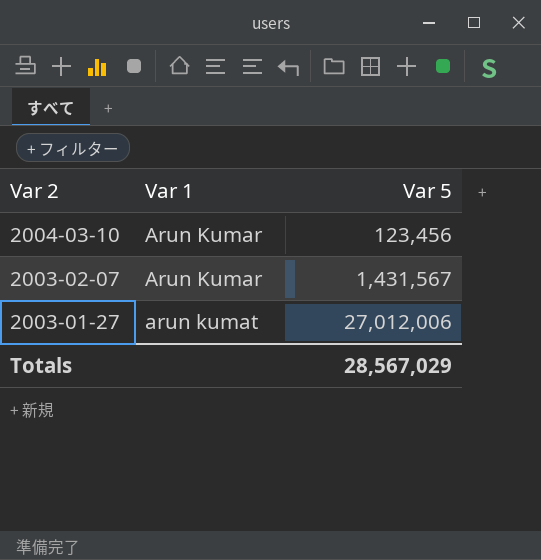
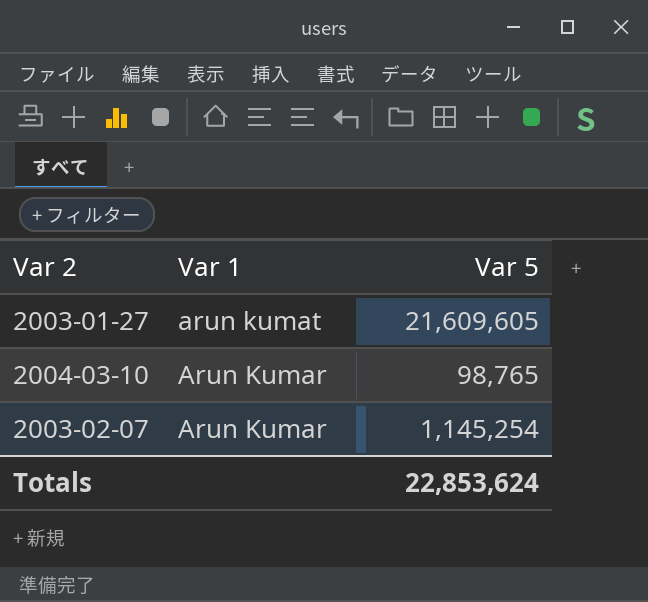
row order: Var 2 descending -> Var 1 descending
2003-01-27 | Var 5: 27,012,006 -> 21,609,605
2004-03-10 | Var 5: 123,456 -> 98,765
2003-02-07 | Var 5: 1,431,567 -> 1,145,254
Totals | Var 5: 28,567,029 -> 22,853,624

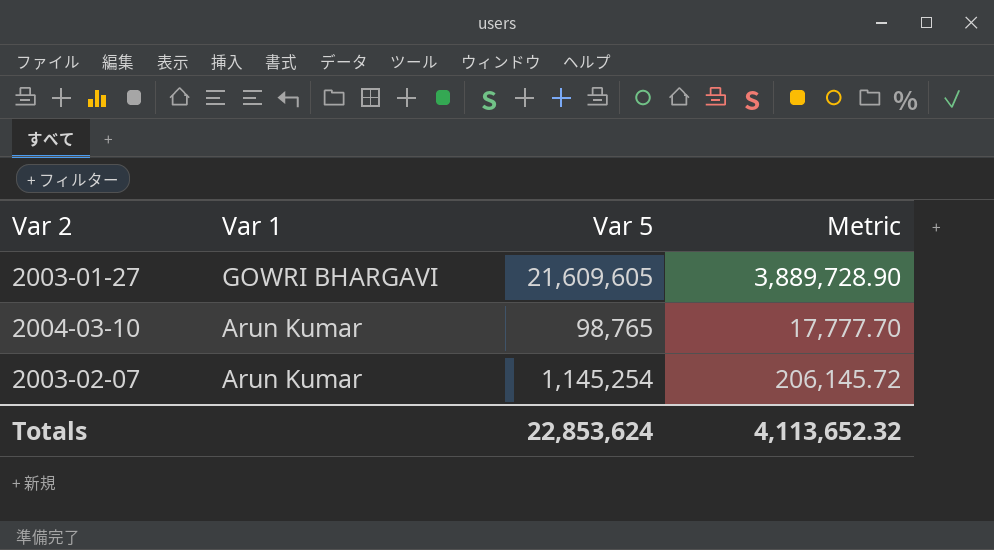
column Metric | formula: none -> [Var 5] * 0.18
2003-01-27 | Var 1: arun kumat -> GOWRI BHARGAVI

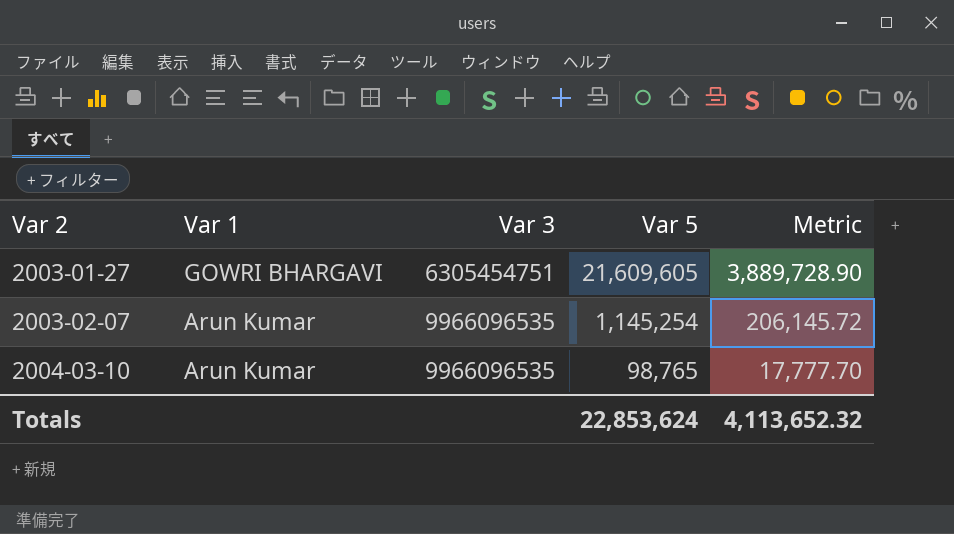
row order: Var 1 descending -> Var 2 ascending
column Var 3 | position: none -> 3

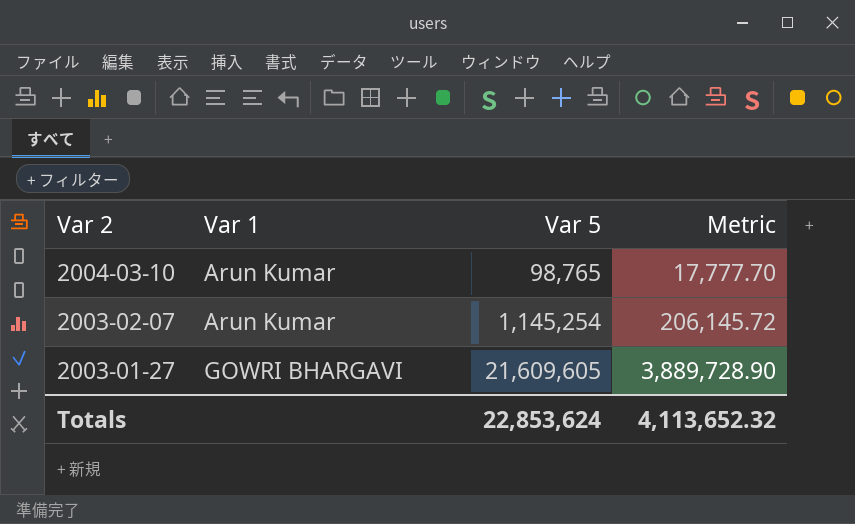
row order: Var 2 ascending -> Var 2 descending
column Var 3 | position: 3 -> none

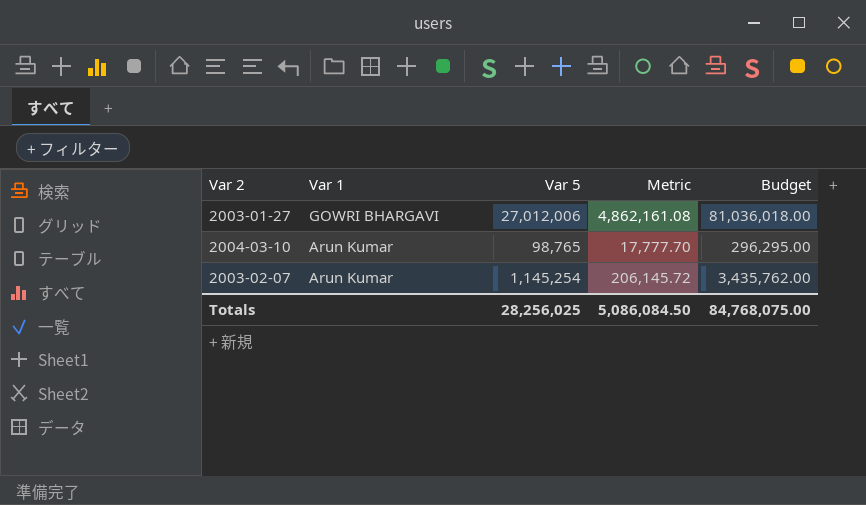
row order: Var 2 descending -> Var 1 descending
column Budget | formula: none -> [Var 5] * 3
2003-01-27 | Var 5: 21,609,605 -> 27,012,006
2003-01-27 | Metric: 3,889,728.90 -> 4,862,161.08
Totals | Var 5: 22,853,624 -> 28,256,025
Totals | Metric: 4,113,652.32 -> 5,086,084.50

